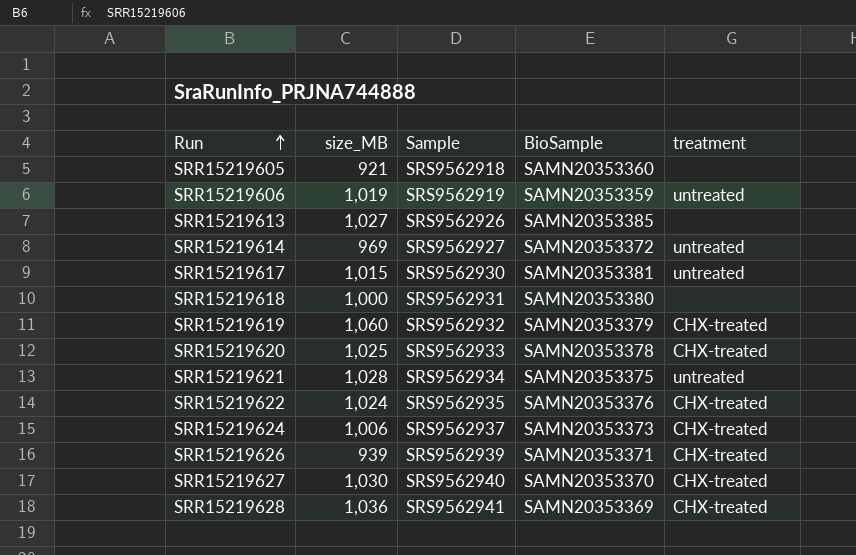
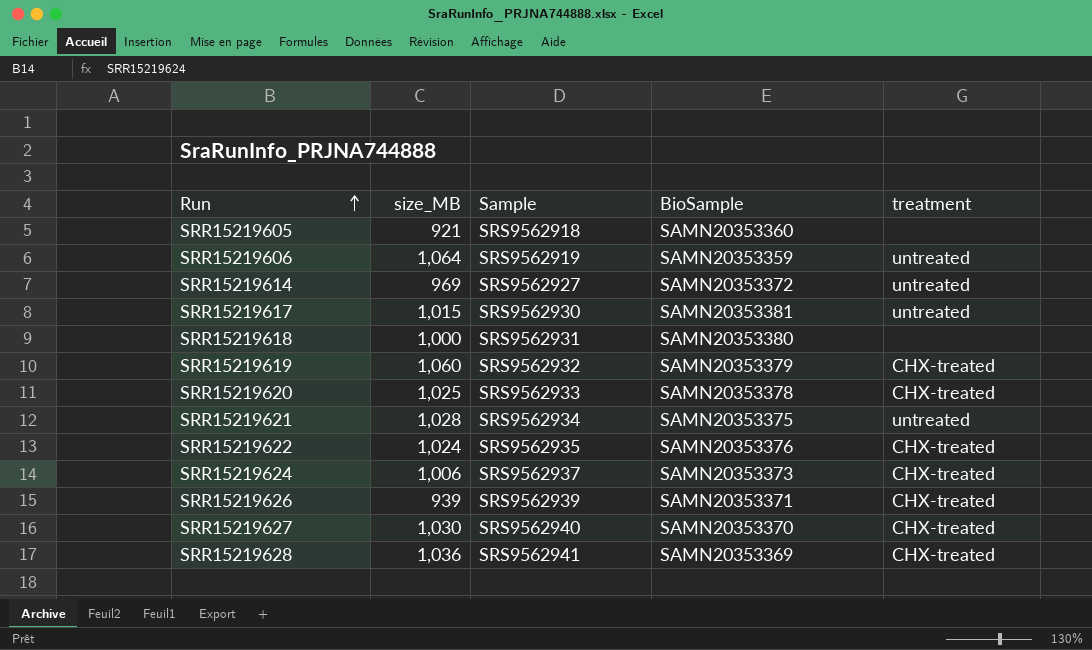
row SRR15219613: 1,027 | SRS9562926 | SAMN20353385 | none -> none
SRR15219606 | size_MB: 1,019 -> 1,064

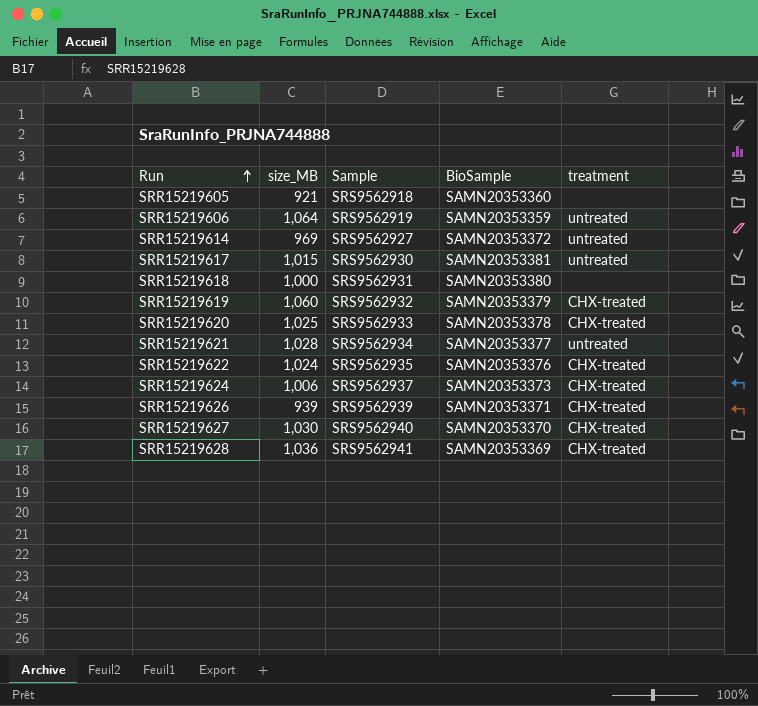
SRR15219621 | BioSample: SAMN20353375 -> SAMN20353377

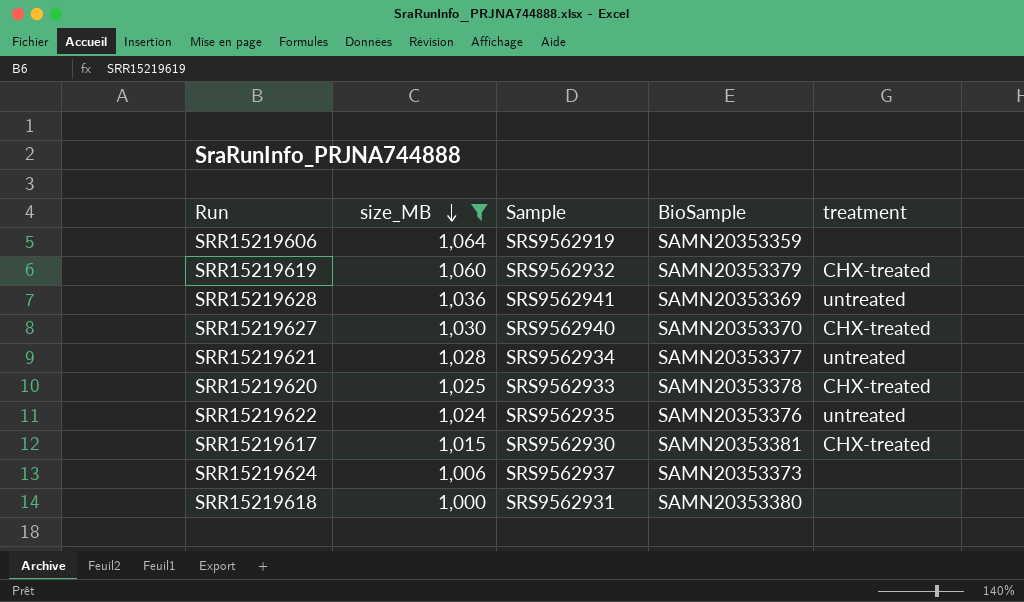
filter: none -> size_MB >= 1,000
row order: Run ascending -> size_MB descending
SRR15219606 | treatment: untreated -> none
SRR15219628 | treatment: CHX-treated -> untreated
SRR15219622 | treatment: CHX-treated -> untreated
SRR15219617 | treatment: untreated -> CHX-treated
SRR15219624 | treatment: CHX-treated -> none

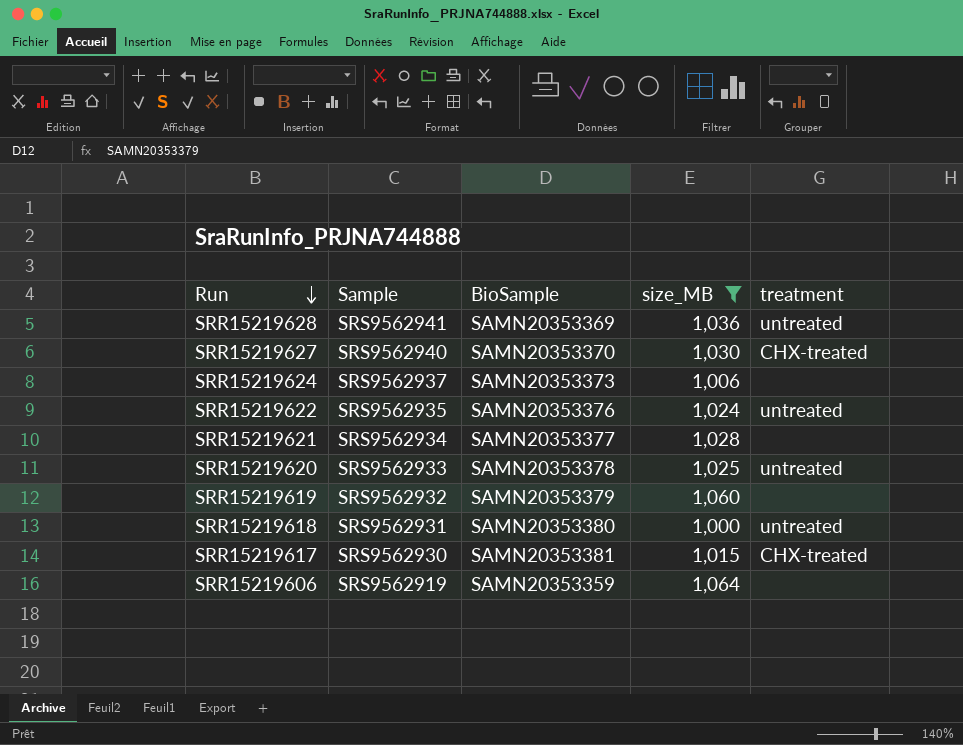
row order: size_MB descending -> Run descending
column size_MB | position: 2 -> 4
SRR15219621 | treatment: untreated -> none
SRR15219620 | treatment: CHX-treated -> untreated
SRR15219619 | treatment: CHX-treated -> none
SRR15219618 | treatment: none -> untreated

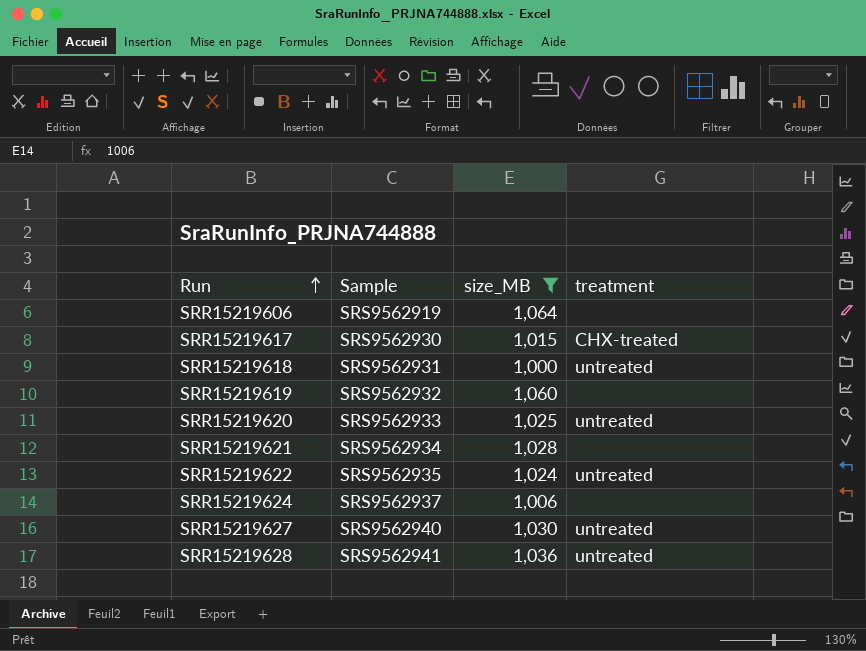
row order: Run descending -> Run ascending
column BioSample | position: 3 -> none
SRR15219627 | treatment: CHX-treated -> untreated

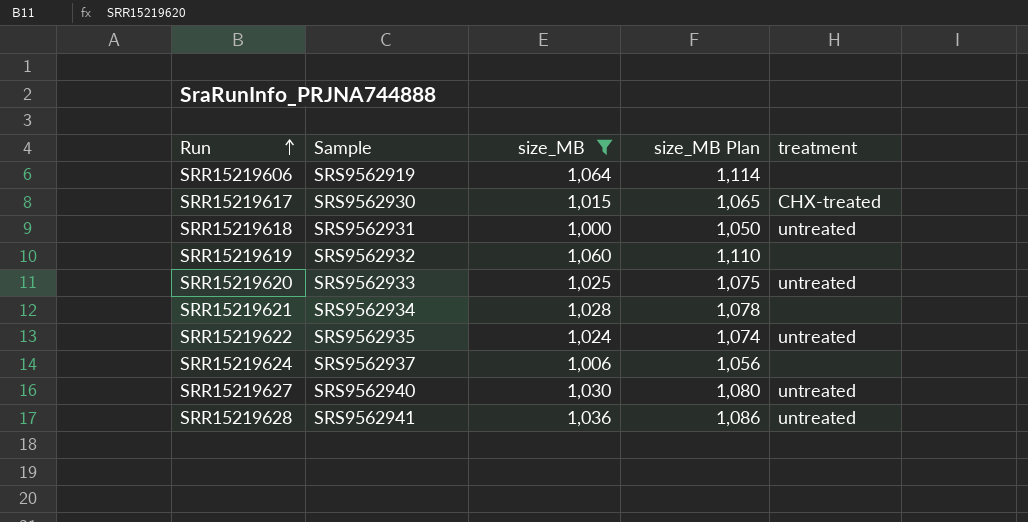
column size_MB Plan | formula: none -> [size_MB] + 50

